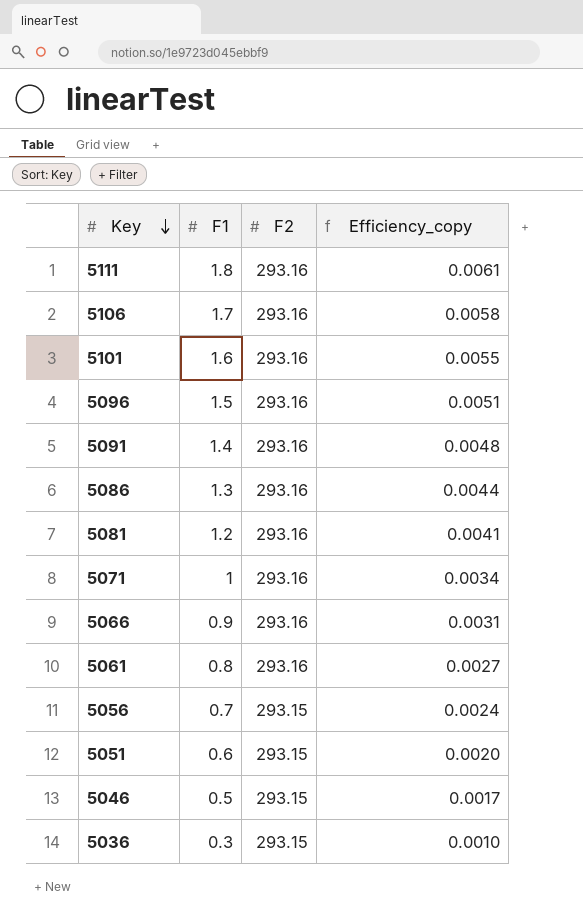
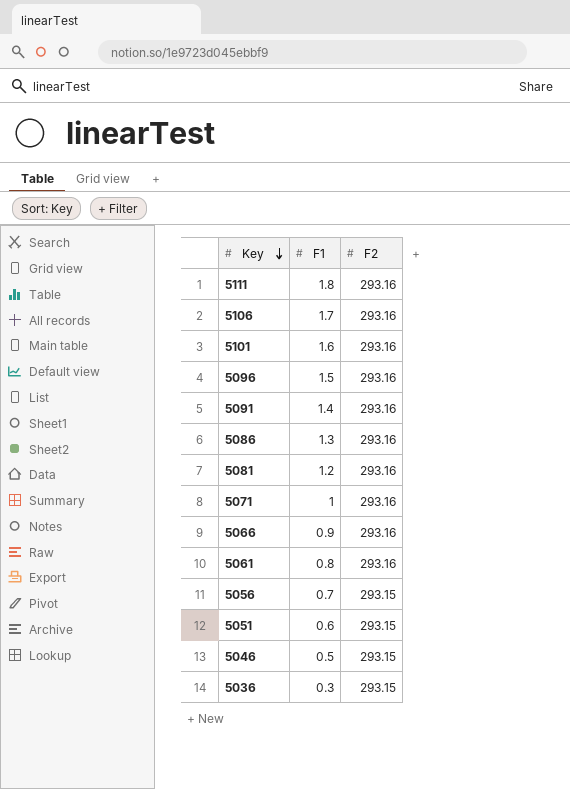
column Efficiency_copy | formula: [F1] / [F2] -> none

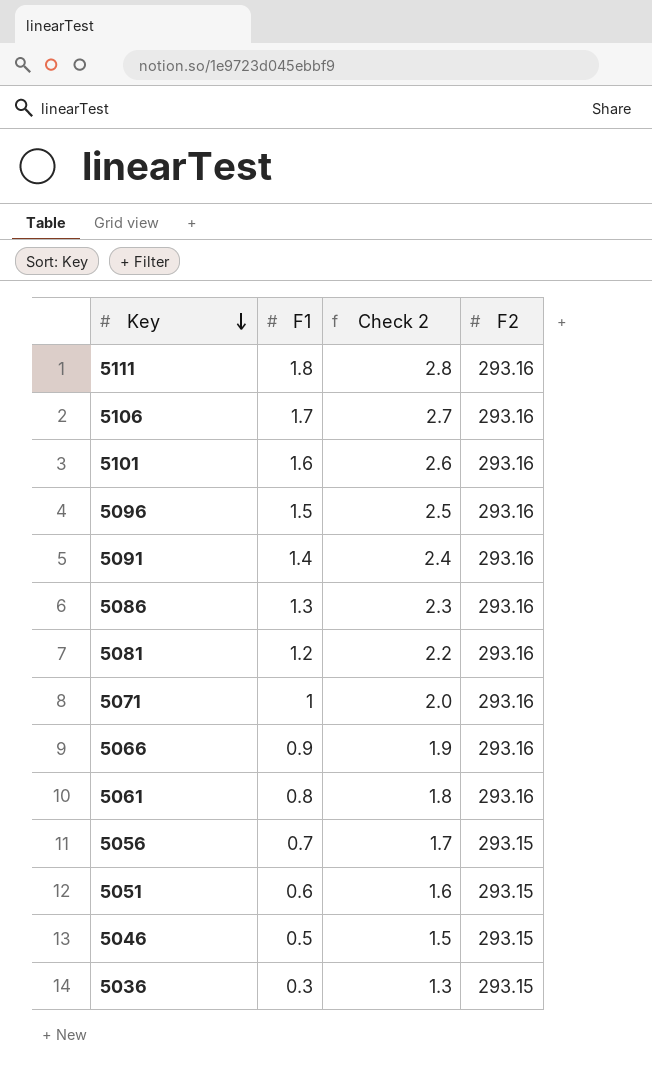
column Check 2 | formula: none -> [F1] + 1

